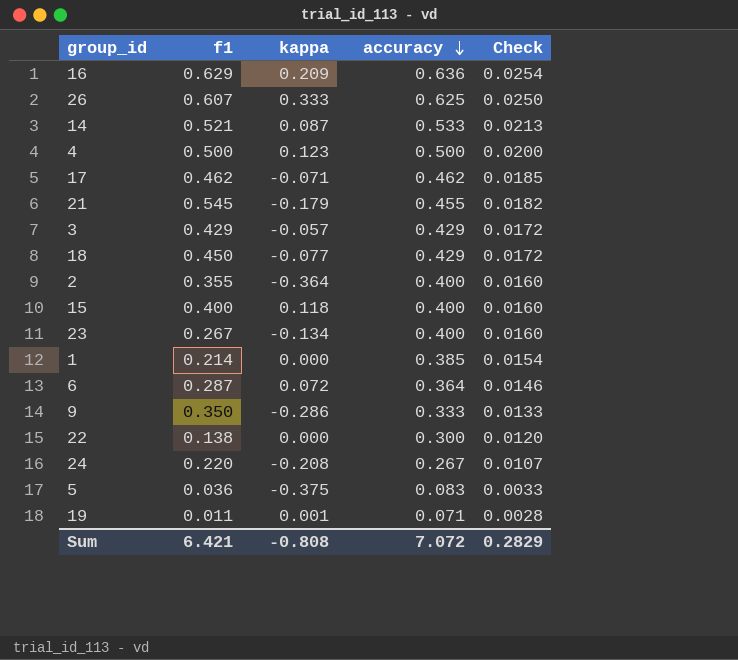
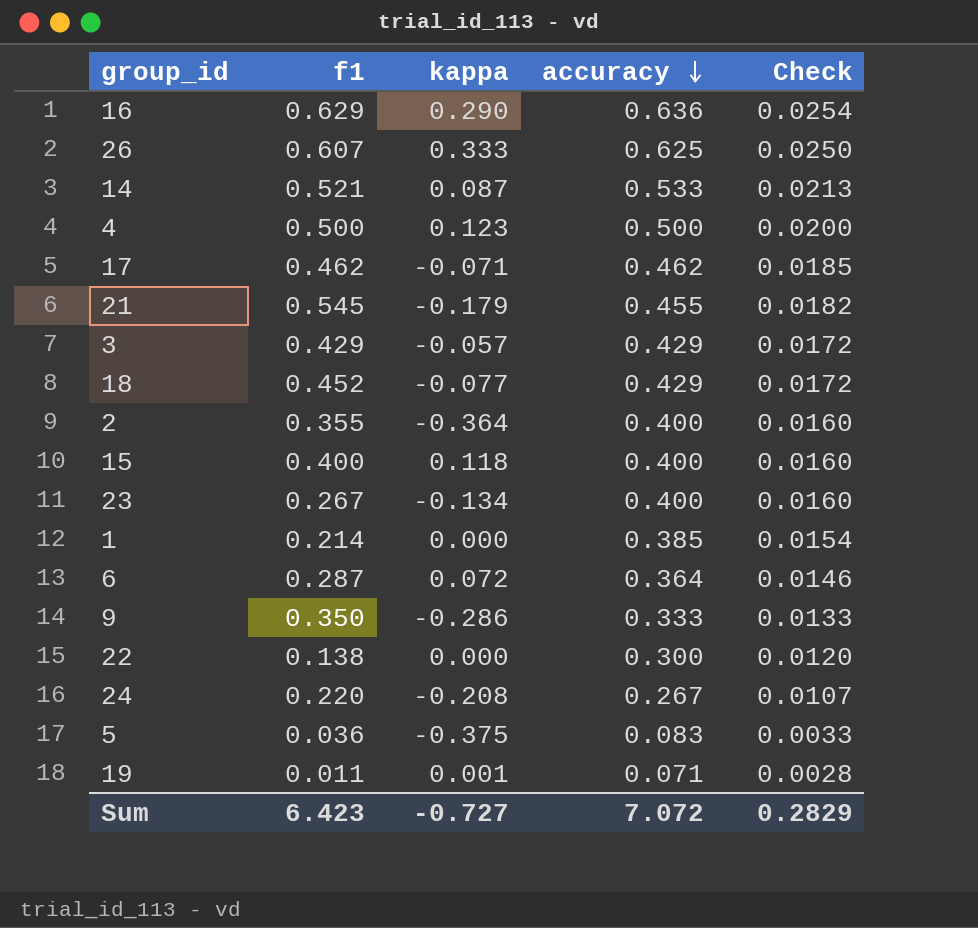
16 | kappa: 0.209 -> 0.290
18 | f1: 0.450 -> 0.452
Sum | f1: 6.421 -> 6.423
Sum | kappa: -0.808 -> -0.727

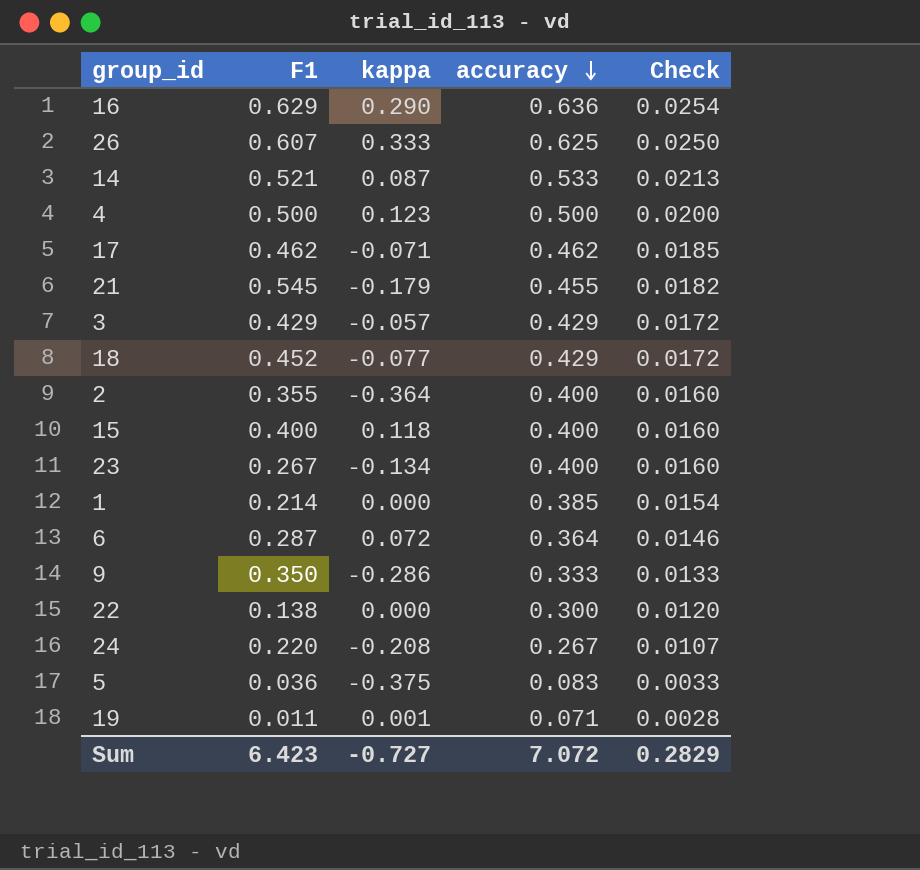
column name: f1 -> F1

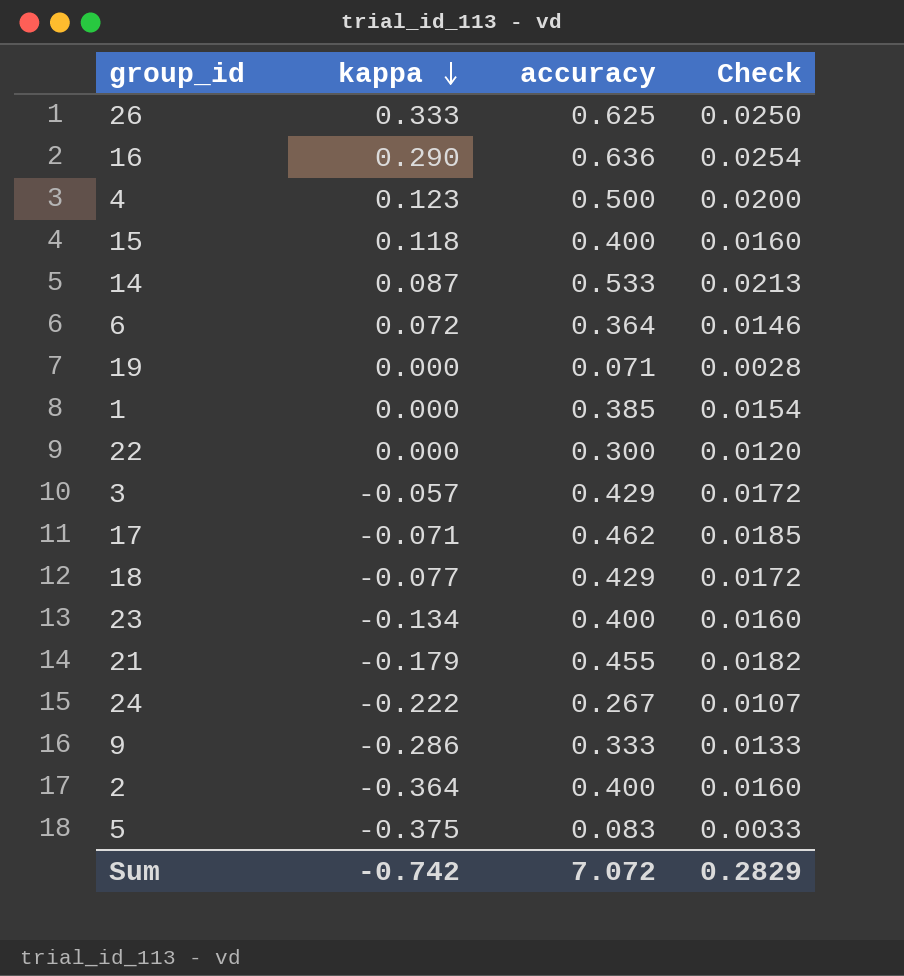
row order: accuracy descending -> kappa descending
column F1 | position: 2 -> none
19 | kappa: 0.001 -> 0.000
24 | kappa: -0.208 -> -0.222
Sum | kappa: -0.727 -> -0.742

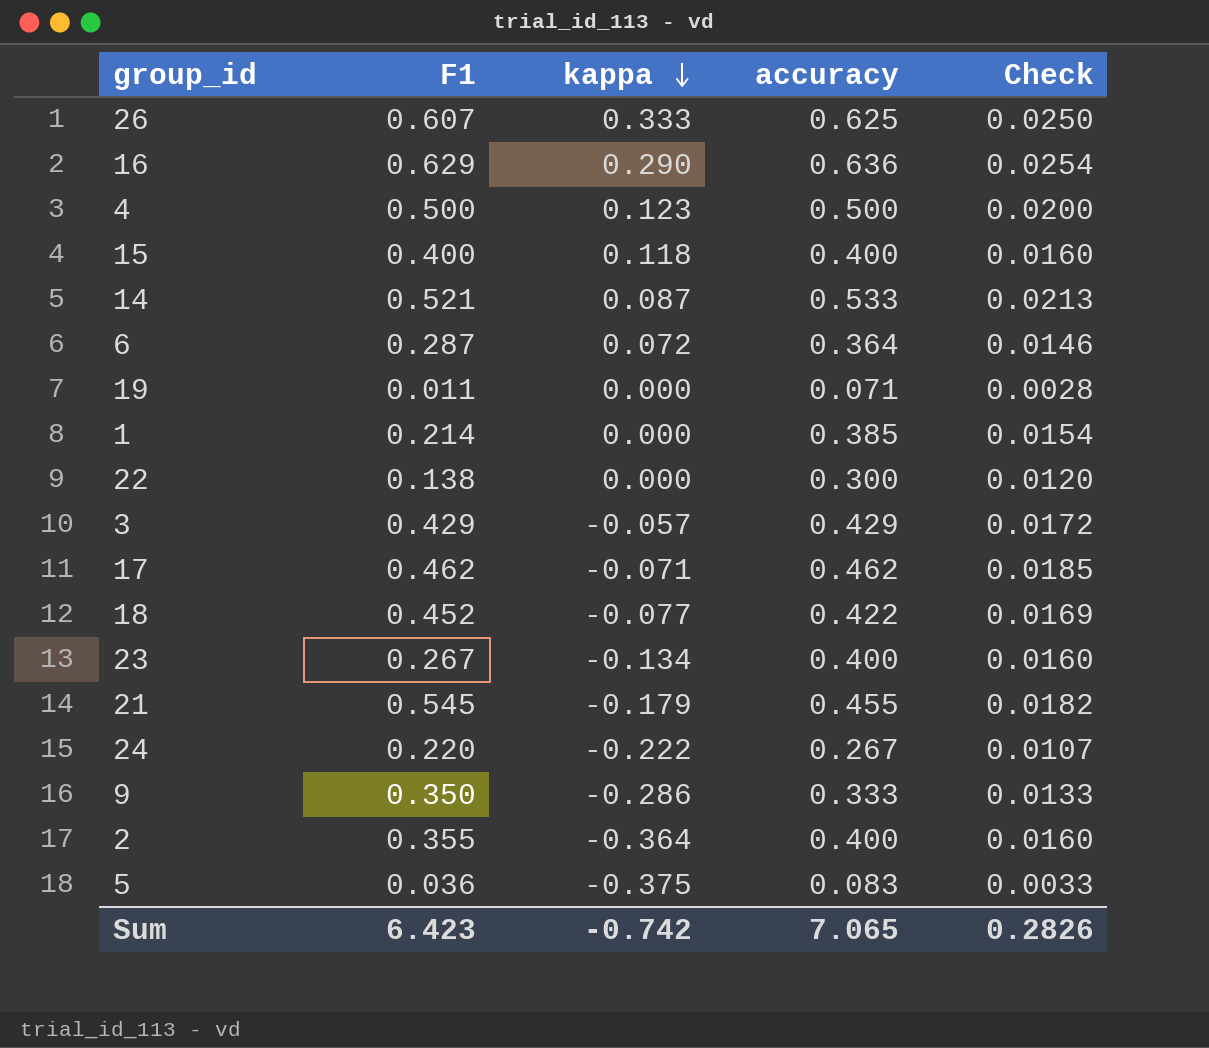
column F1 | position: none -> 2
18 | accuracy: 0.429 -> 0.422
18 | Check: 0.0172 -> 0.0169
Sum | accuracy: 7.072 -> 7.065
Sum | Check: 0.2829 -> 0.2826

